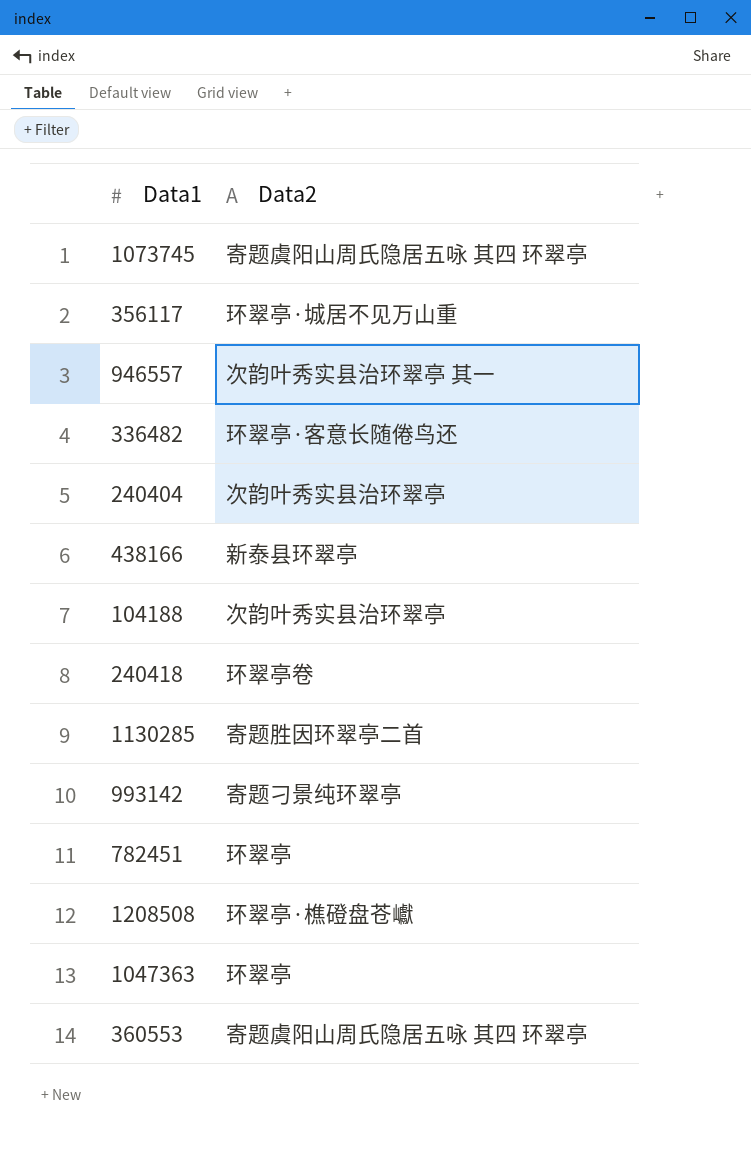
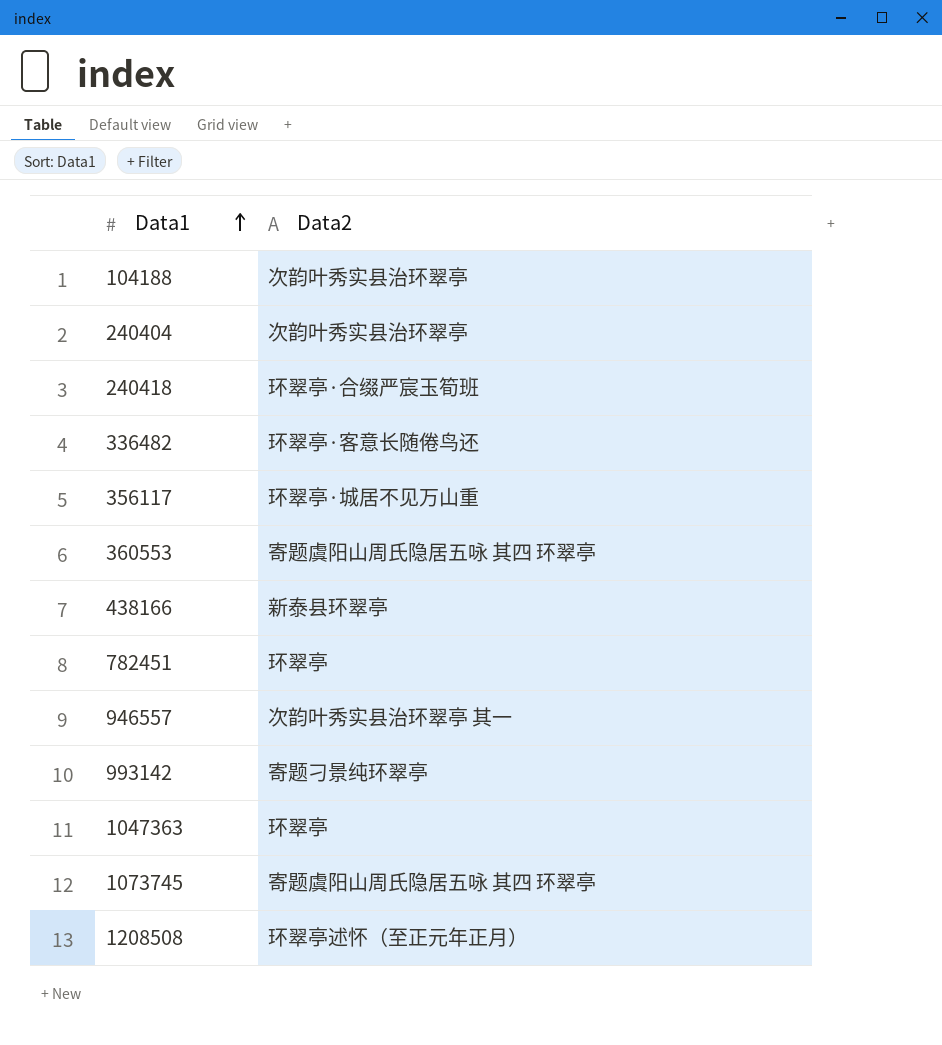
row order: none -> Data1 ascending
row 1130285: 寄题胜因环翠亭二首 -> none
240418 | Data2: 环翠亭卷 -> 环翠亭·合缀严宸玉筍班
1208508 | Data2: 环翠亭·樵磴盘苍巘 -> 环翠亭述怀（至正元年正月）

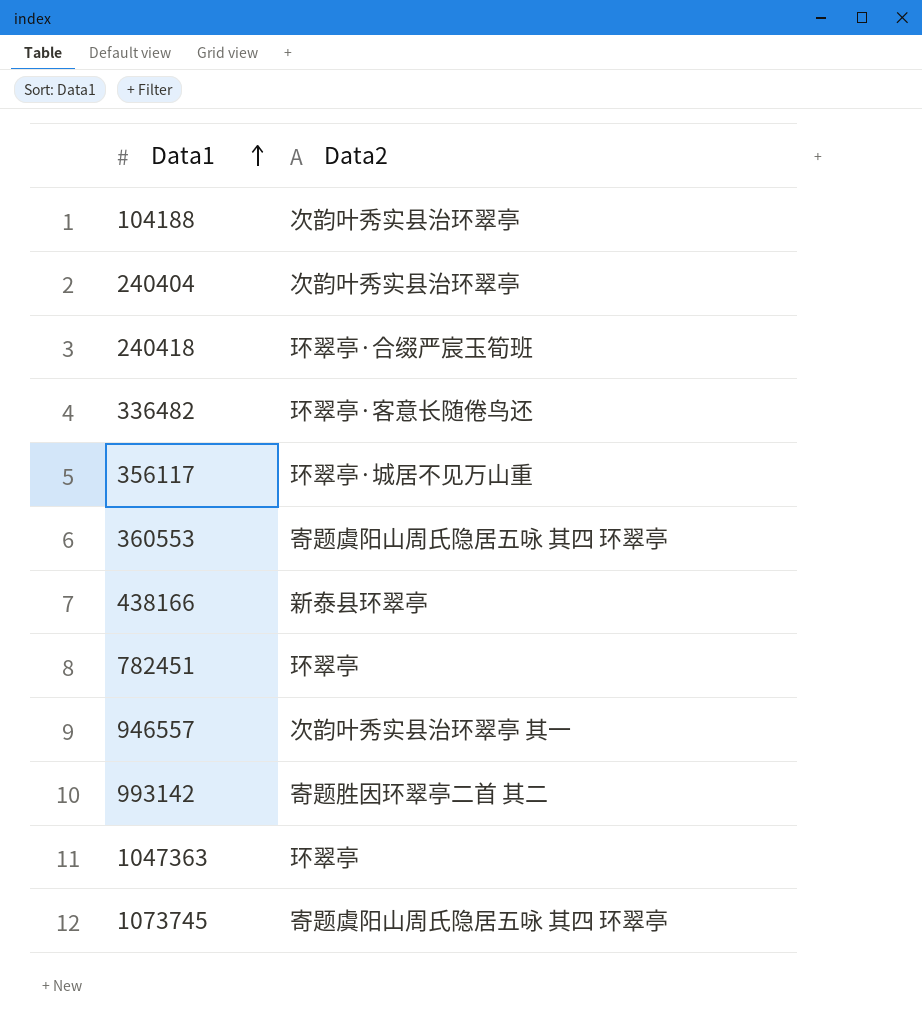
row 1208508: 环翠亭述怀（至正元年正月） -> none
993142 | Data2: 寄题刁景纯环翠亭 -> 寄题胜因环翠亭二首 其二

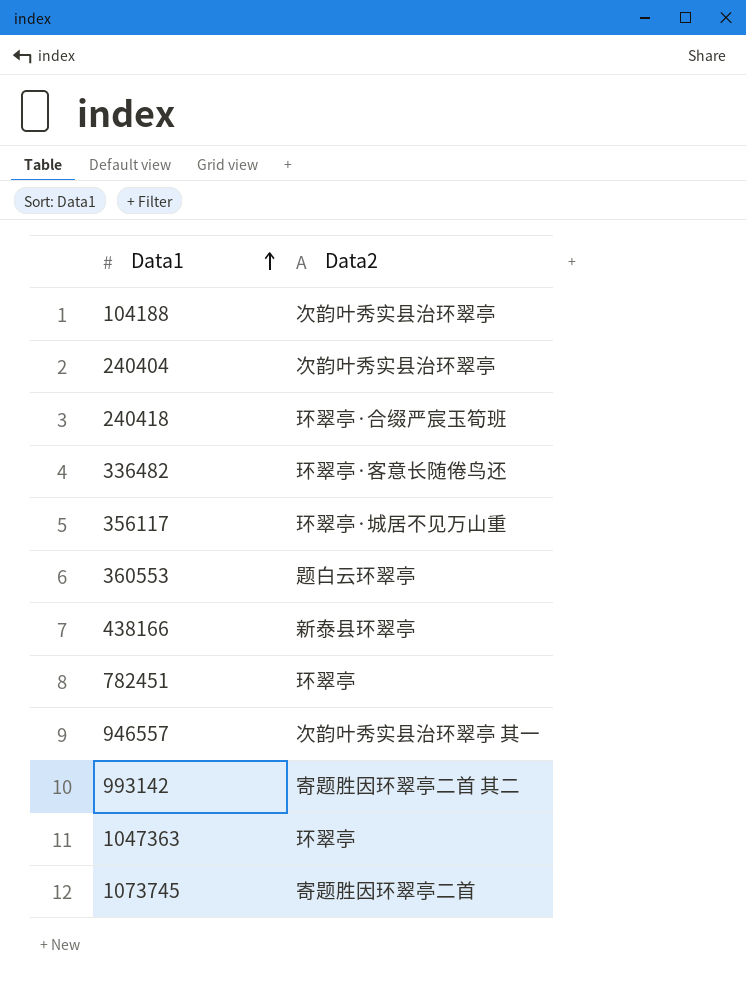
360553 | Data2: 寄题虞阳山周氏隐居五咏 其四 环翠亭 -> 题白云环翠亭
1073745 | Data2: 寄题虞阳山周氏隐居五咏 其四 环翠亭 -> 寄题胜因环翠亭二首

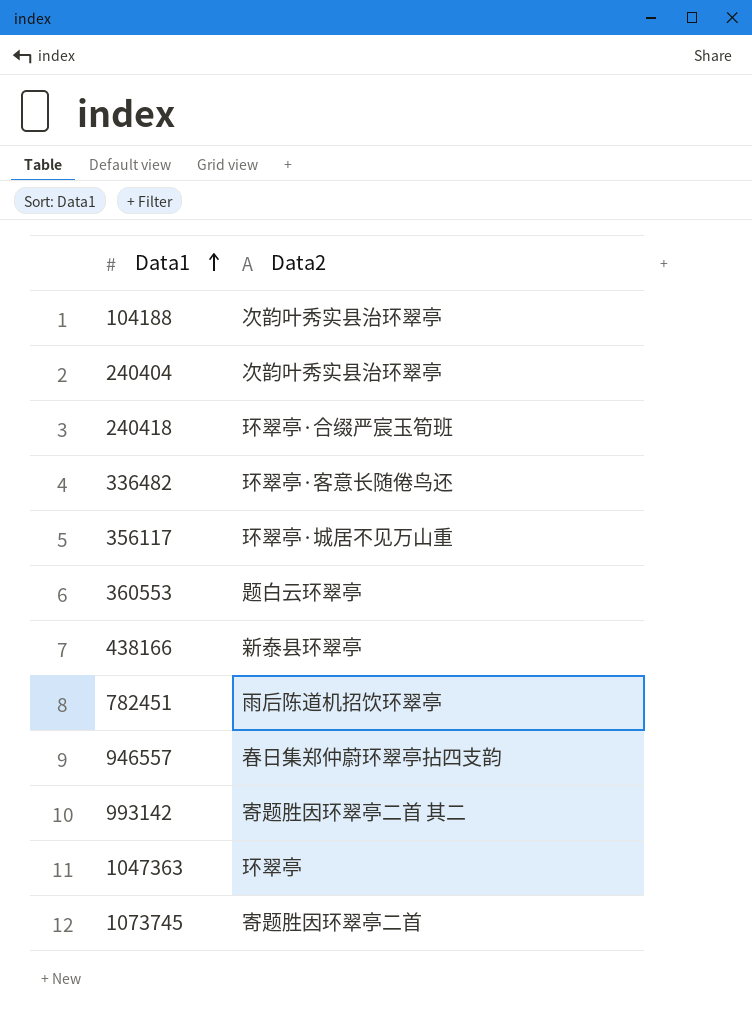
782451 | Data2: 环翠亭 -> 雨后陈道机招饮环翠亭
946557 | Data2: 次韵叶秀实县治环翠亭 其一 -> 春日集郑仲蔚环翠亭拈四支韵

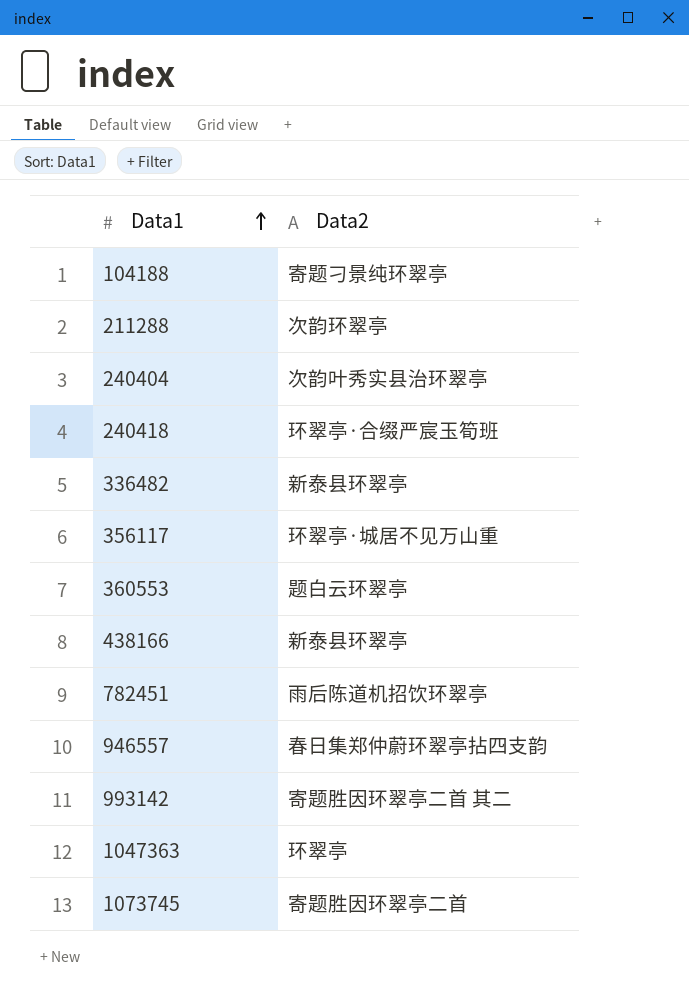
104188 | Data2: 次韵叶秀实县治环翠亭 -> 寄题刁景纯环翠亭
row 211288: none -> 次韵环翠亭
336482 | Data2: 环翠亭·客意长随倦鸟还 -> 新泰县环翠亭

